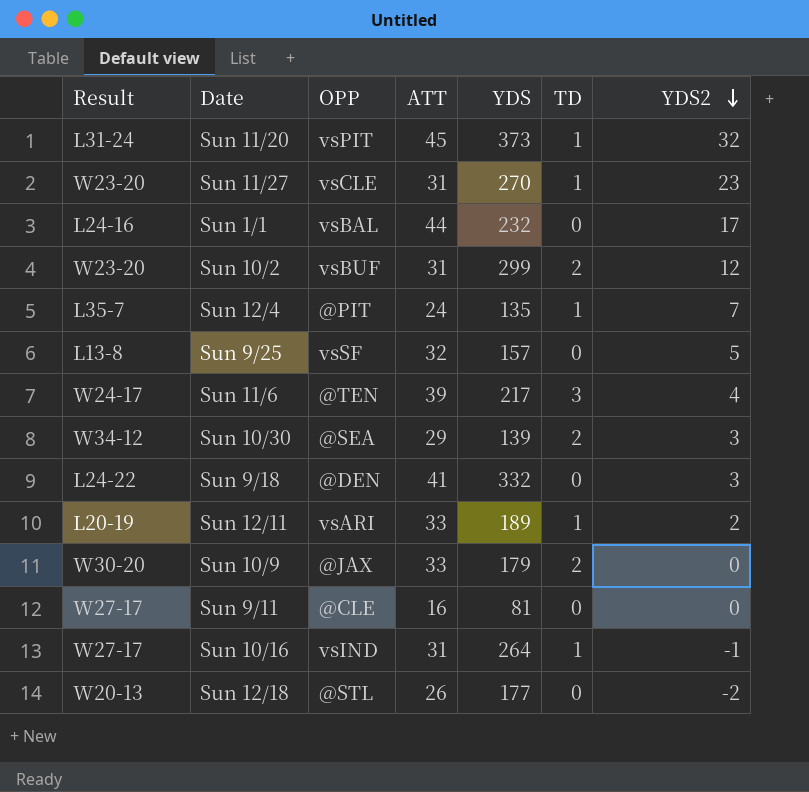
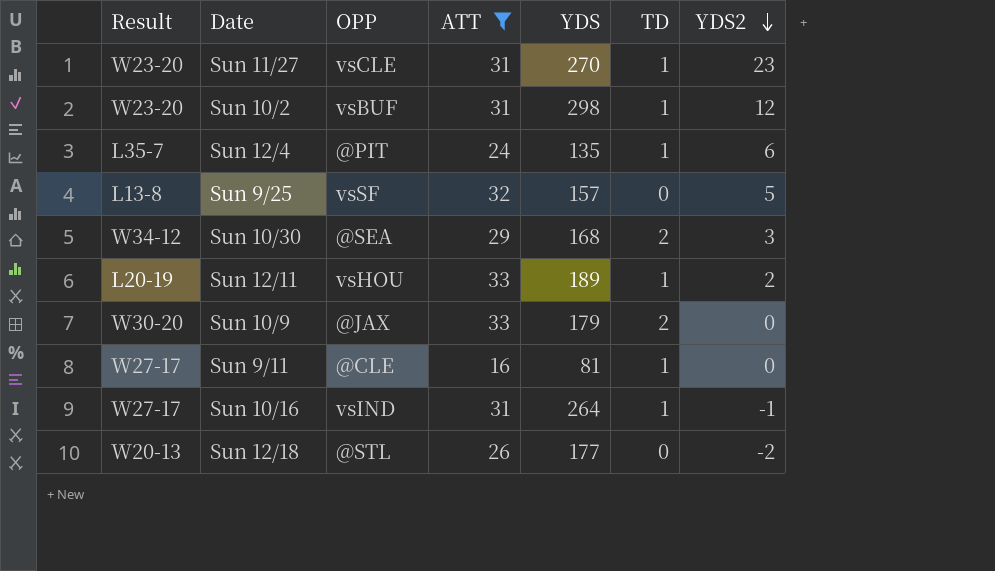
filter: none -> ATT <= 33
Sun 10/2 | YDS: 299 -> 298
Sun 10/2 | TD: 2 -> 1
Sun 12/4 | YDS2: 7 -> 6
Sun 10/30 | YDS: 139 -> 168
Sun 12/11 | OPP: vsARI -> vsHOU
Sun 9/11 | TD: 0 -> 1

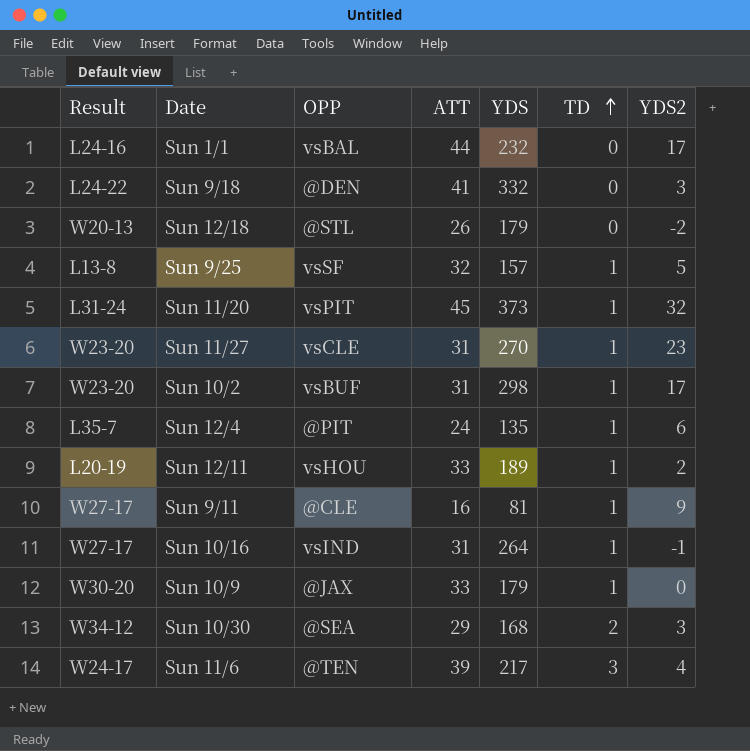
filter: ATT <= 33 -> none
row order: YDS2 descending -> TD ascending
Sun 12/18 | YDS: 177 -> 179
Sun 9/25 | TD: 0 -> 1
Sun 10/2 | YDS2: 12 -> 17
Sun 9/11 | YDS2: 0 -> 9
Sun 10/9 | TD: 2 -> 1

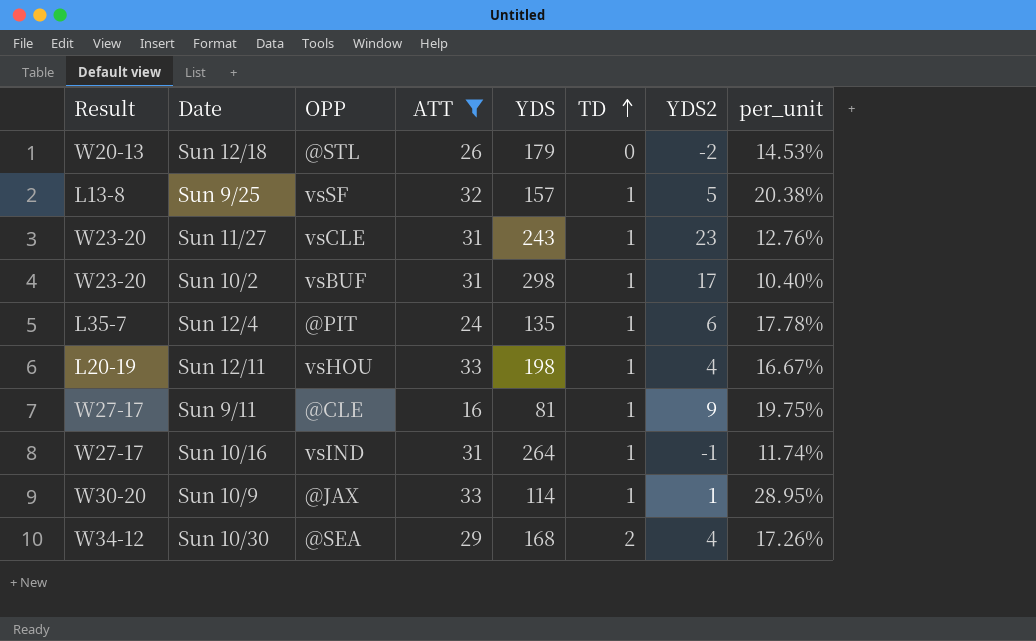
filter: none -> ATT <= 33
column per_unit | formula: none -> [ATT] / [YDS]
Sun 11/27 | YDS: 270 -> 243
Sun 12/11 | YDS: 189 -> 198
Sun 12/11 | YDS2: 2 -> 4
Sun 10/9 | YDS: 179 -> 114
Sun 10/9 | YDS2: 0 -> 1
Sun 10/30 | YDS2: 3 -> 4

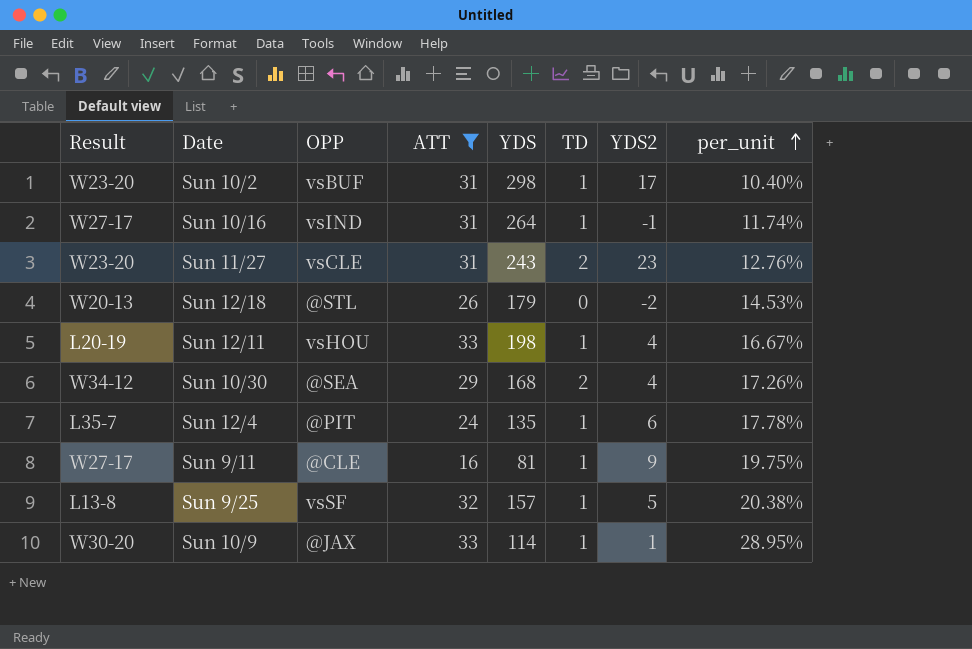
row order: TD ascending -> per_unit ascending
Sun 11/27 | TD: 1 -> 2

